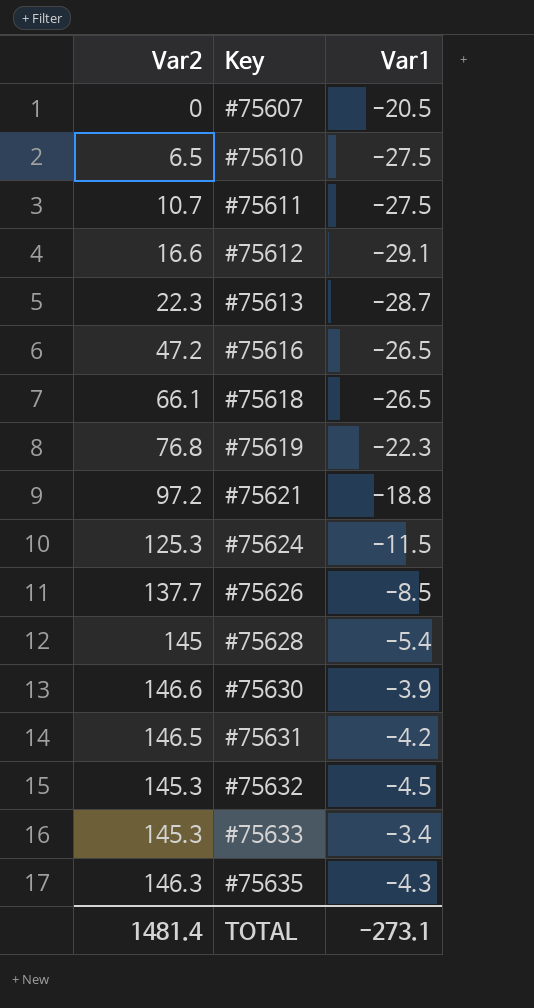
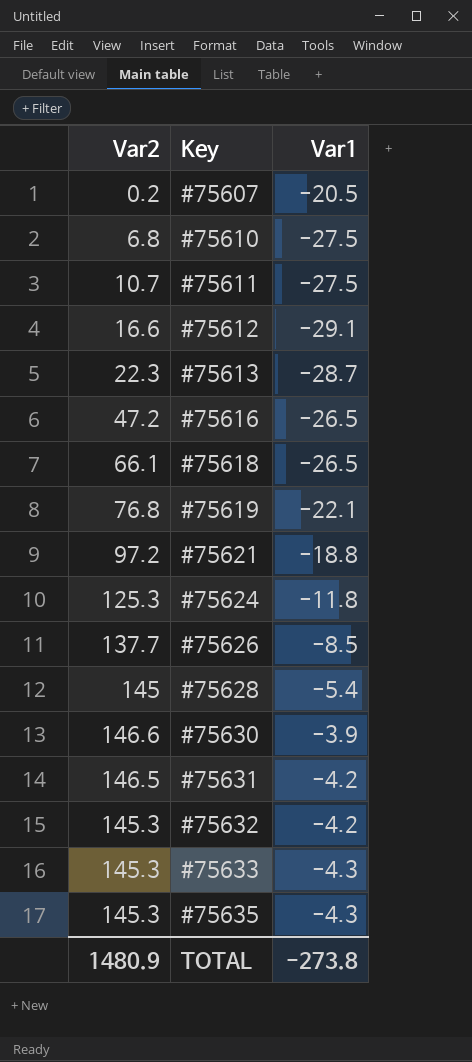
#75607 | Var2: 0 -> 0.2
#75610 | Var2: 6.5 -> 6.8
#75619 | Var1: -22.3 -> -22.1
#75624 | Var1: -11.5 -> -11.8
#75632 | Var1: -4.5 -> -4.2
#75633 | Var1: -3.4 -> -4.3
#75635 | Var2: 146.3 -> 145.3
TOTAL | Var2: 1481.4 -> 1480.9
TOTAL | Var1: -273.1 -> -273.8

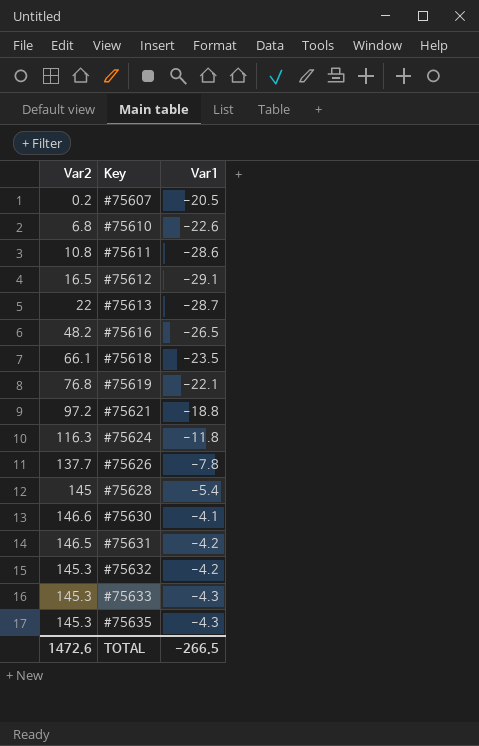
#75610 | Var1: -27.5 -> -22.6
#75611 | Var2: 10.7 -> 10.8
#75611 | Var1: -27.5 -> -28.6
#75612 | Var2: 16.6 -> 16.5
#75613 | Var2: 22.3 -> 22
#75616 | Var2: 47.2 -> 48.2
#75618 | Var1: -26.5 -> -23.5
#75624 | Var2: 125.3 -> 116.3
#75626 | Var1: -8.5 -> -7.8
#75630 | Var1: -3.9 -> -4.1
TOTAL | Var2: 1480.9 -> 1472.6
TOTAL | Var1: -273.8 -> -266.5

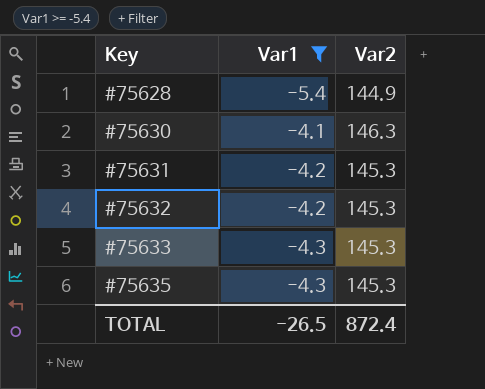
filter: none -> Var1 >= -5.4
column Var2 | position: 1 -> 3
#75628 | Var2: 145 -> 144.9
#75630 | Var2: 146.6 -> 146.3
#75631 | Var2: 146.5 -> 145.3
TOTAL | Var1: -266.5 -> -26.5
TOTAL | Var2: 1472.6 -> 872.4

